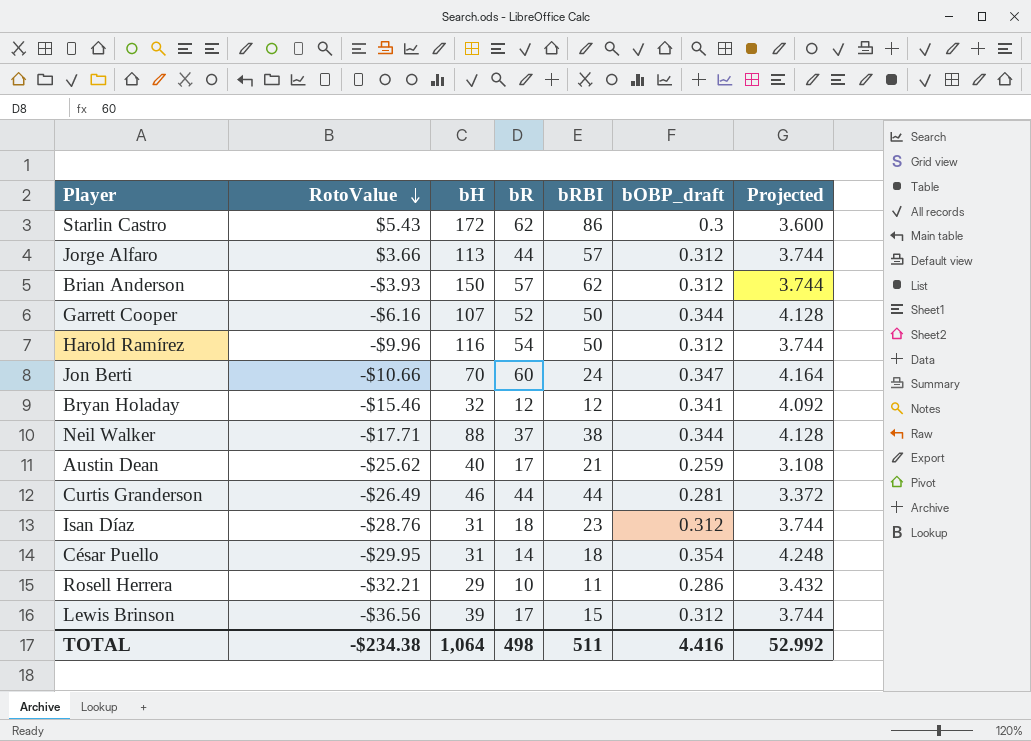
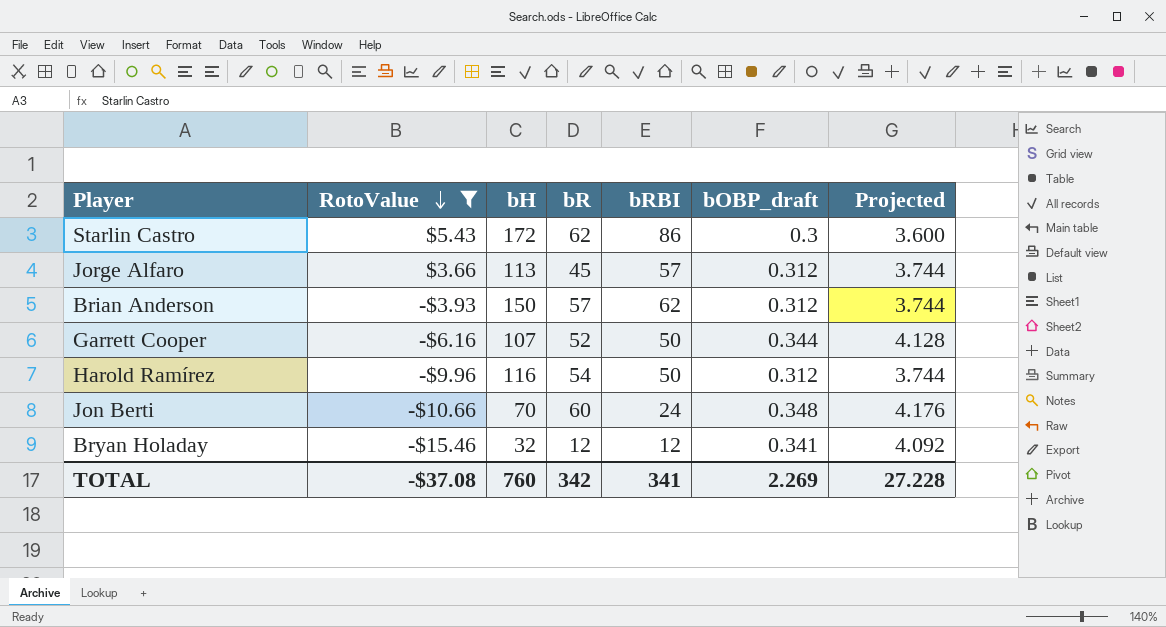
filter: none -> RotoValue >= -$15.46
Jorge Alfaro | bR: 44 -> 45
Jon Berti | bOBP_draft: 0.347 -> 0.348
Jon Berti | Projected: 4.164 -> 4.176
TOTAL | RotoValue: -$234.38 -> -$37.08
TOTAL | bH: 1,064 -> 760
TOTAL | bR: 498 -> 342
TOTAL | bRBI: 511 -> 341
TOTAL | bOBP_draft: 4.416 -> 2.269
TOTAL | Projected: 52.992 -> 27.228

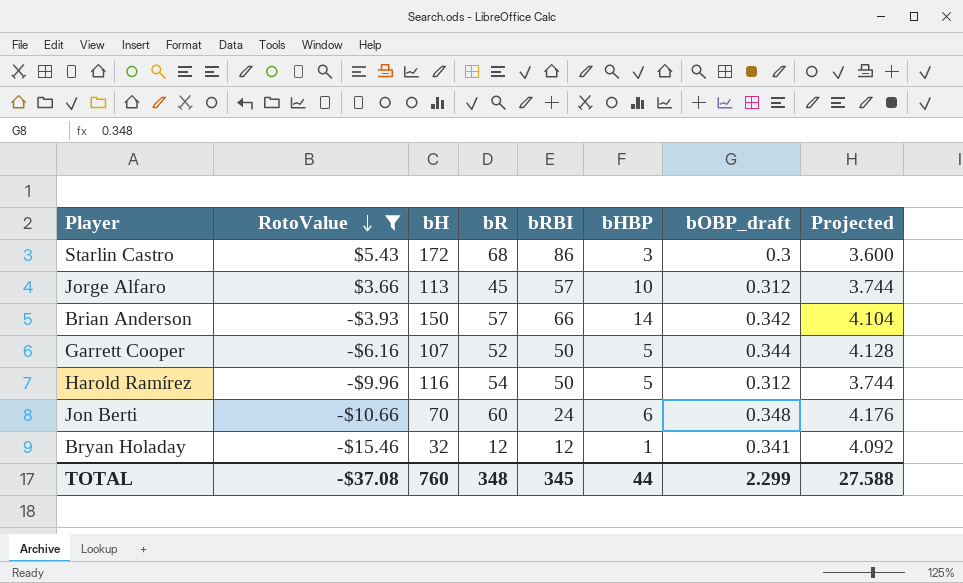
column bHBP | position: none -> 6
Starlin Castro | bR: 62 -> 68
Brian Anderson | bRBI: 62 -> 66
Brian Anderson | bOBP_draft: 0.312 -> 0.342
Brian Anderson | Projected: 3.744 -> 4.104
TOTAL | bR: 342 -> 348
TOTAL | bRBI: 341 -> 345
TOTAL | bOBP_draft: 2.269 -> 2.299
TOTAL | Projected: 27.228 -> 27.588

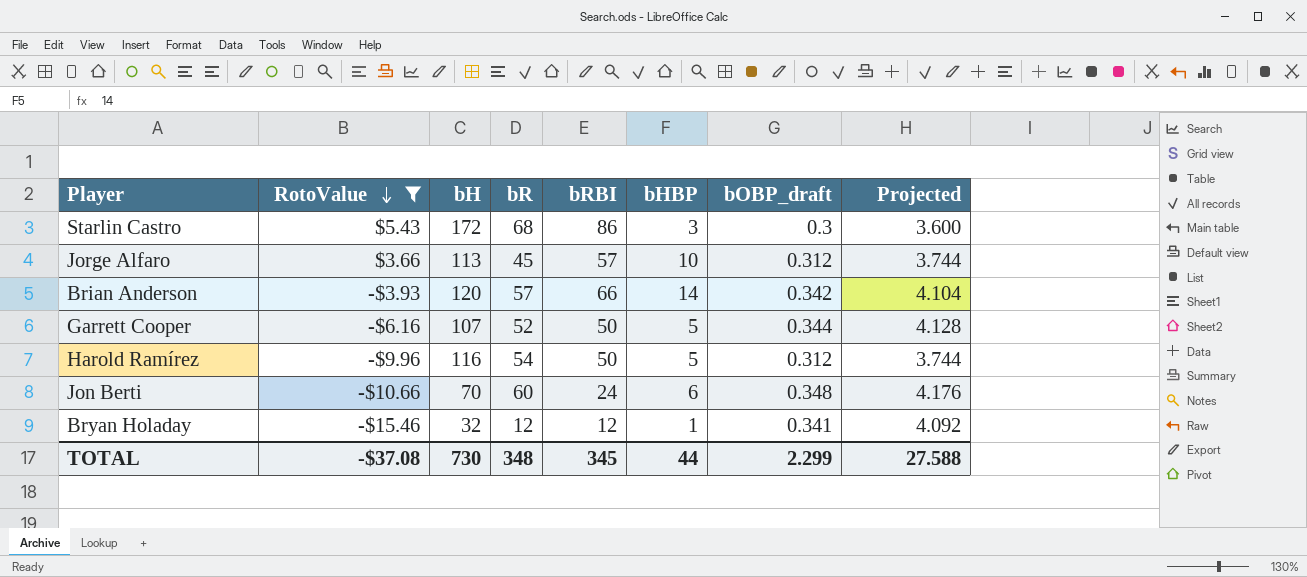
Brian Anderson | bH: 150 -> 120
TOTAL | bH: 760 -> 730

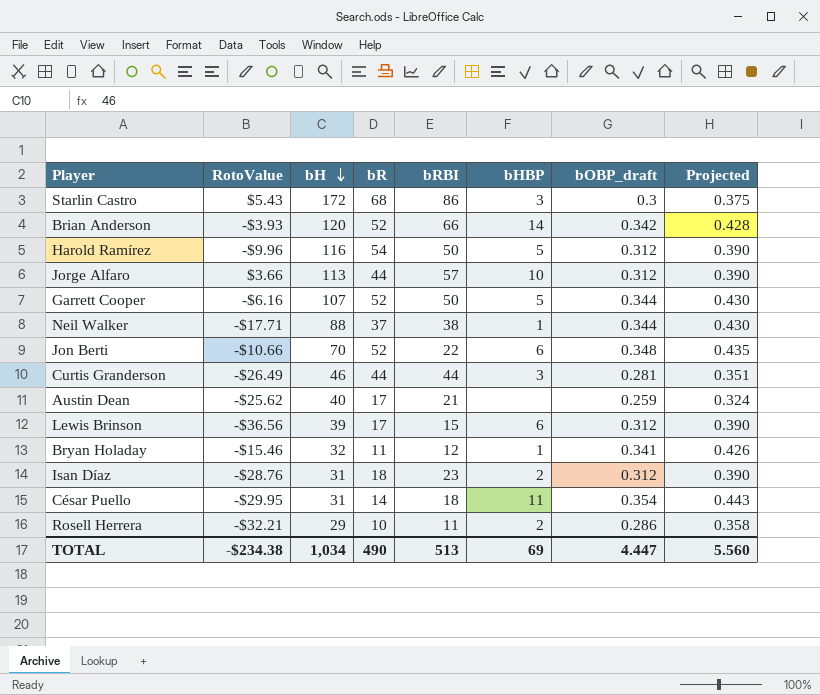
filter: RotoValue >= -$15.46 -> none
row order: RotoValue descending -> bH descending
column Projected | formula: [bOBP_draft] * 12 -> [bOBP_draft] * 1.25
Brian Anderson | bR: 57 -> 52
Jorge Alfaro | bR: 45 -> 44
Jon Berti | bR: 60 -> 52
Jon Berti | bRBI: 24 -> 22
Bryan Holaday | bR: 12 -> 11
TOTAL | RotoValue: -$37.08 -> -$234.38
TOTAL | bH: 730 -> 1,034
TOTAL | bR: 348 -> 490
TOTAL | bRBI: 345 -> 513
TOTAL | bHBP: 44 -> 69
TOTAL | bOBP_draft: 2.299 -> 4.447
TOTAL | Projected: 27.588 -> 5.560

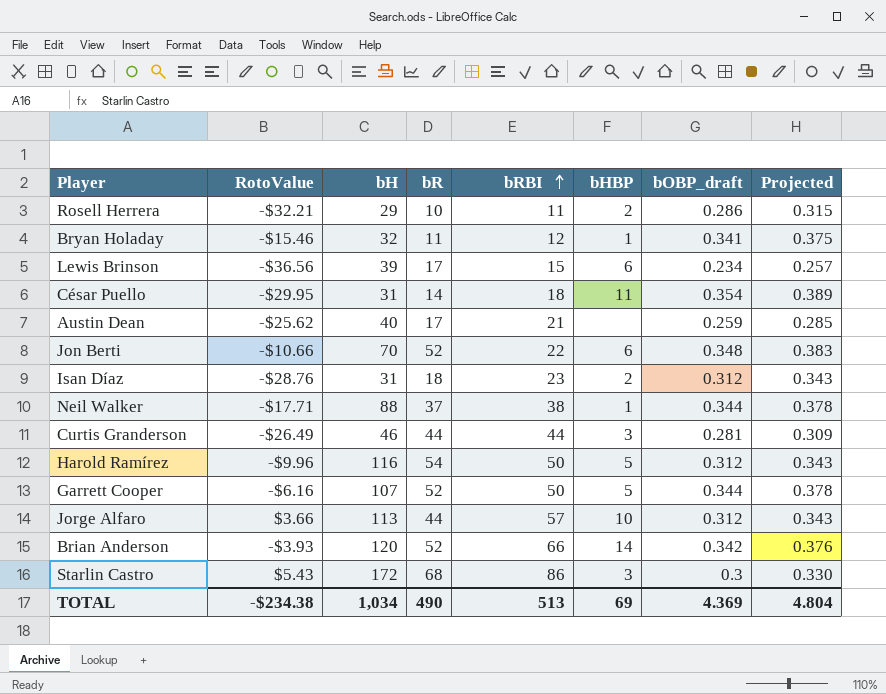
row order: bH descending -> bRBI ascending
column Projected | formula: [bOBP_draft] * 1.25 -> [bOBP_draft] * 1.1
Lewis Brinson | bOBP_draft: 0.312 -> 0.234
TOTAL | bOBP_draft: 4.447 -> 4.369
TOTAL | Projected: 5.560 -> 4.804

